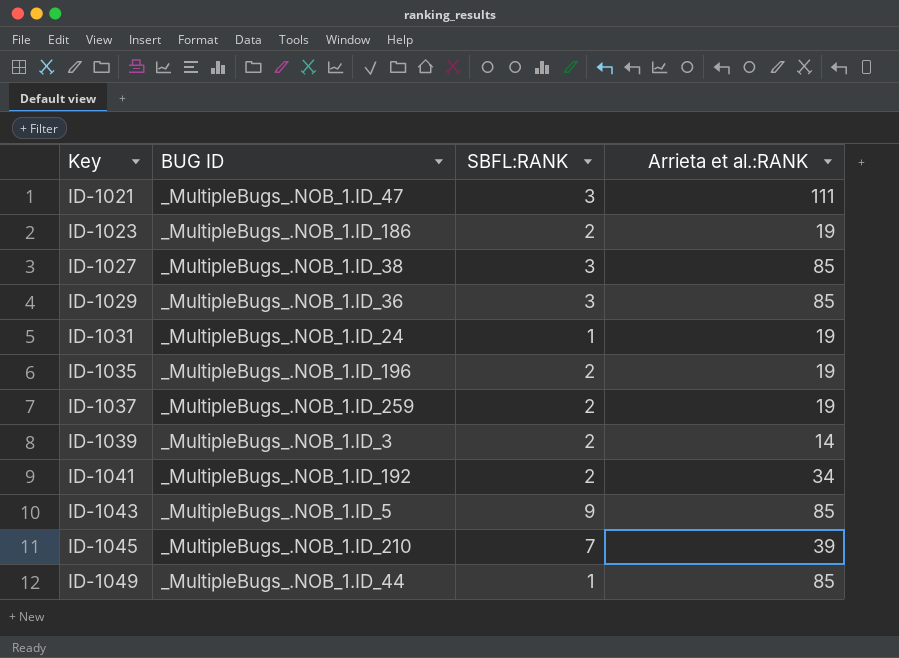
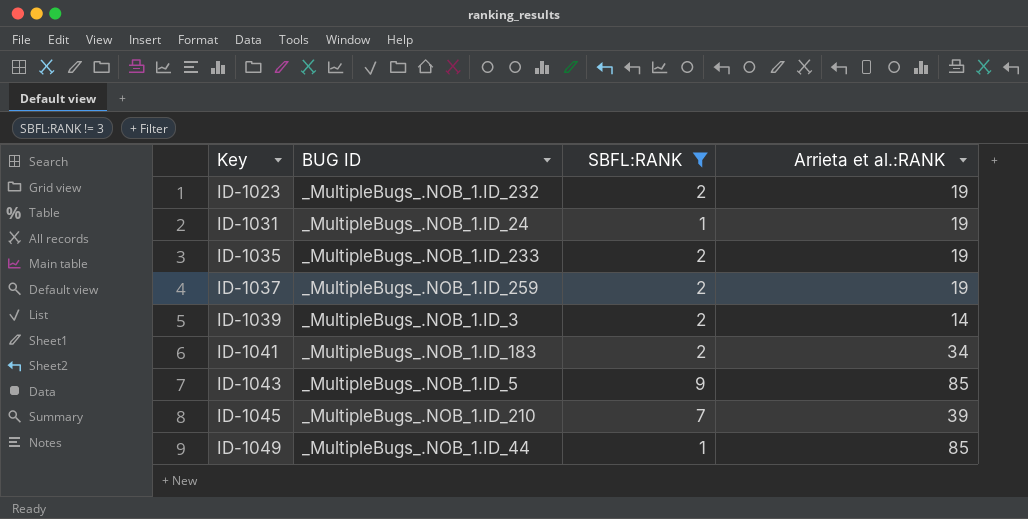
filter: none -> SBFL:RANK != 3
ID-1023 | BUG ID: _MultipleBugs_.NOB_1.ID_186 -> _MultipleBugs_.NOB_1.ID_232
ID-1035 | BUG ID: _MultipleBugs_.NOB_1.ID_196 -> _MultipleBugs_.NOB_1.ID_233
ID-1041 | BUG ID: _MultipleBugs_.NOB_1.ID_192 -> _MultipleBugs_.NOB_1.ID_183

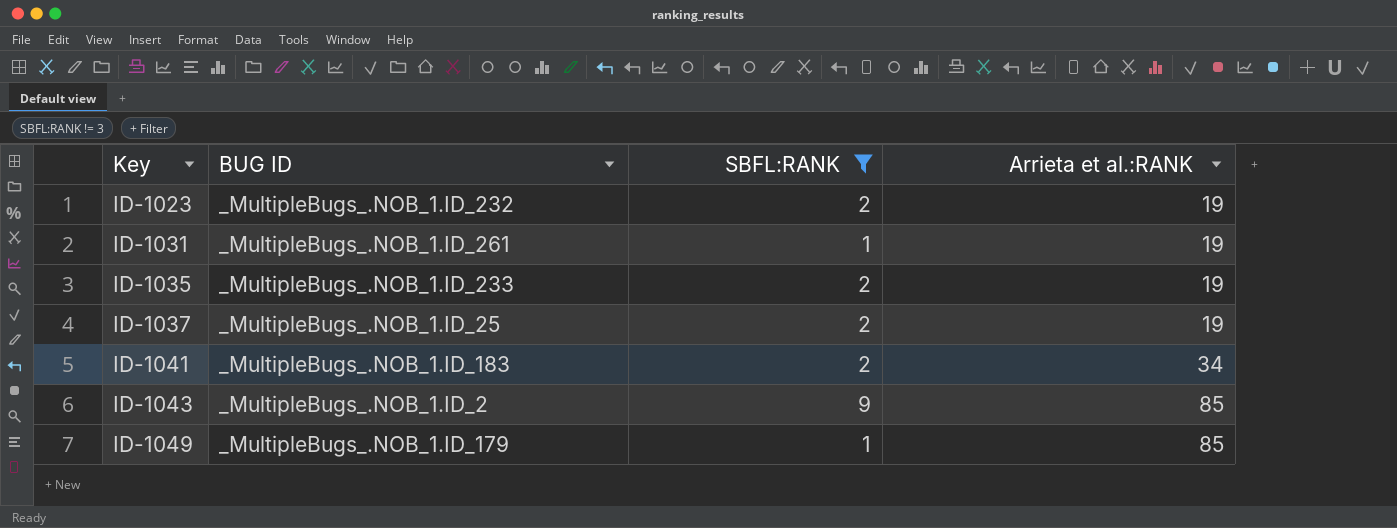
row ID-1039: _MultipleBugs_.NOB_1.ID_3 | 2 | 14 -> none
row ID-1045: _MultipleBugs_.NOB_1.ID_210 | 7 | 39 -> none
ID-1031 | BUG ID: _MultipleBugs_.NOB_1.ID_24 -> _MultipleBugs_.NOB_1.ID_261
ID-1037 | BUG ID: _MultipleBugs_.NOB_1.ID_259 -> _MultipleBugs_.NOB_1.ID_25
ID-1043 | BUG ID: _MultipleBugs_.NOB_1.ID_5 -> _MultipleBugs_.NOB_1.ID_2
ID-1049 | BUG ID: _MultipleBugs_.NOB_1.ID_44 -> _MultipleBugs_.NOB_1.ID_179

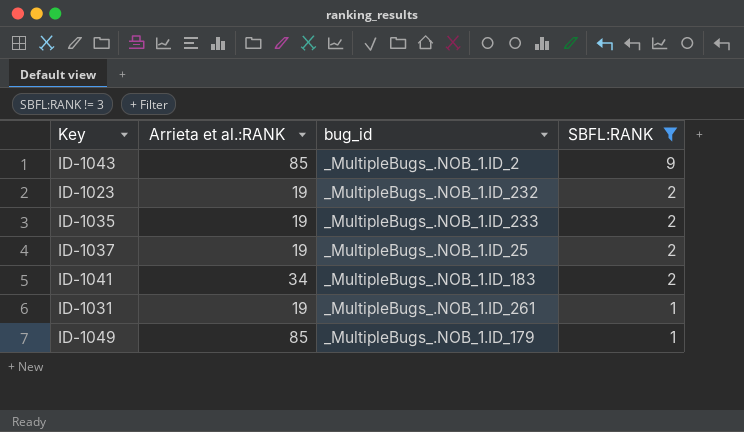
row order: Key ascending -> SBFL:RANK descending
column Arrieta et al.:RANK | position: 4 -> 2
column name: BUG ID -> bug_id

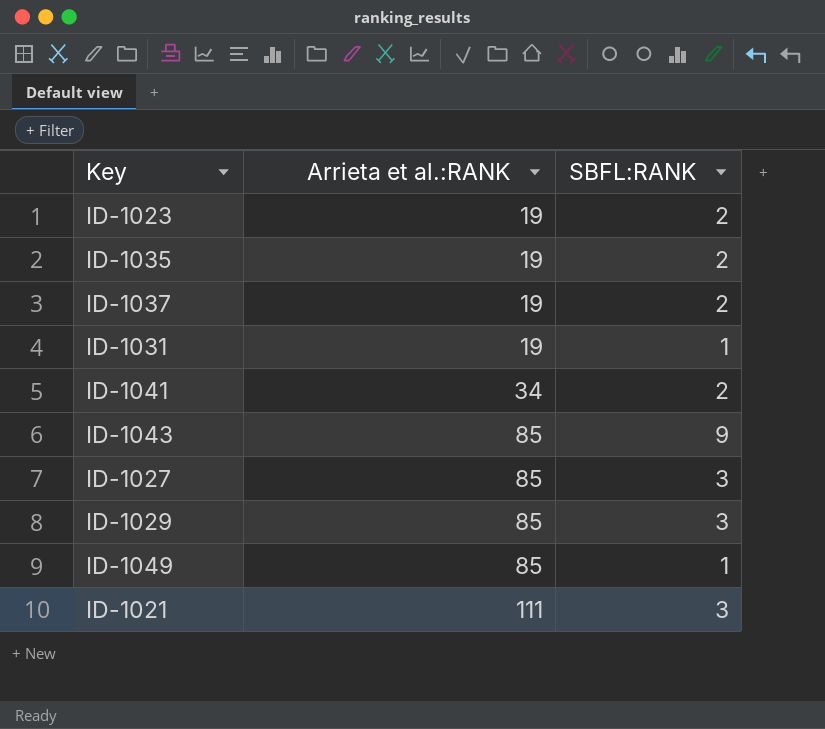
filter: SBFL:RANK != 3 -> none
row order: SBFL:RANK descending -> Arrieta et al.:RANK ascending
column bug_id | position: 3 -> none

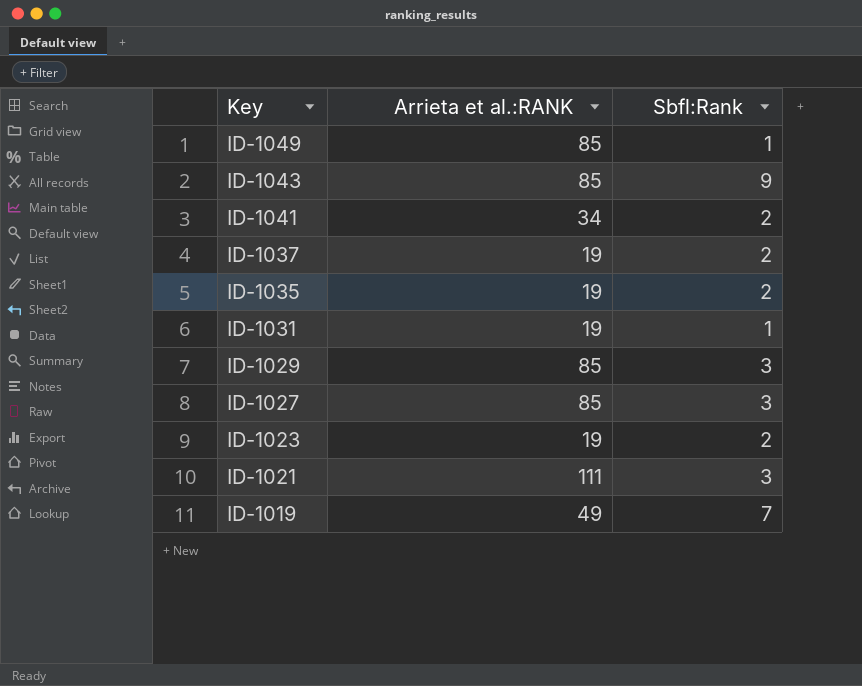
row order: Arrieta et al.:RANK ascending -> Key descending
column name: SBFL:RANK -> Sbfl:Rank
row ID-1019: none -> 49 | 7

